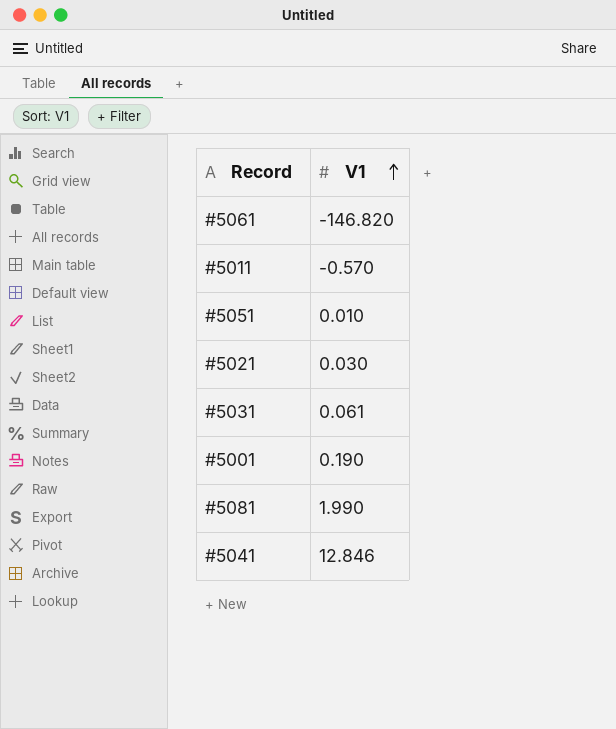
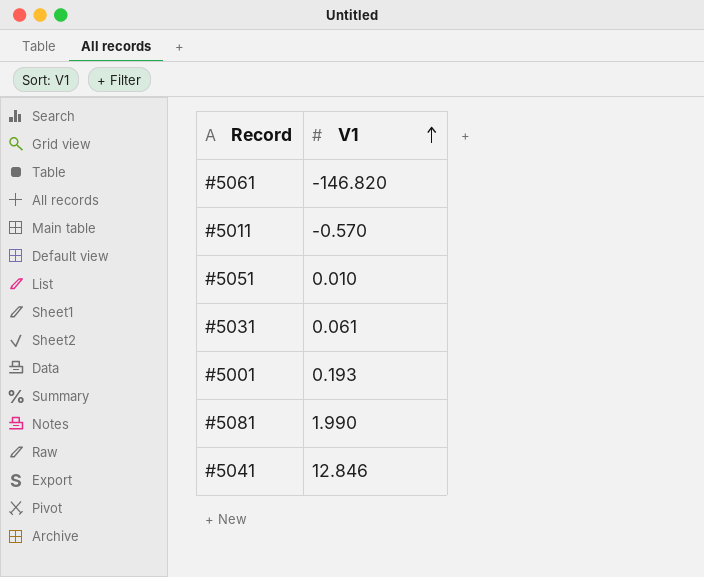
row #5021: 0.030 -> none
#5001 | V1: 0.190 -> 0.193

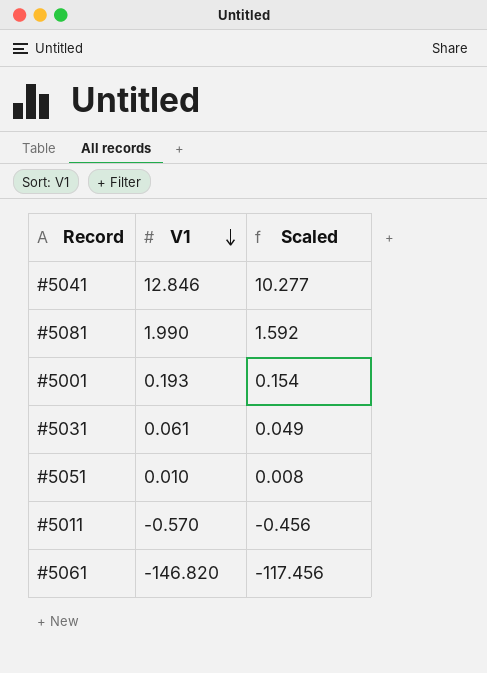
row order: V1 ascending -> V1 descending
column Scaled | formula: none -> [V1] * 0.8

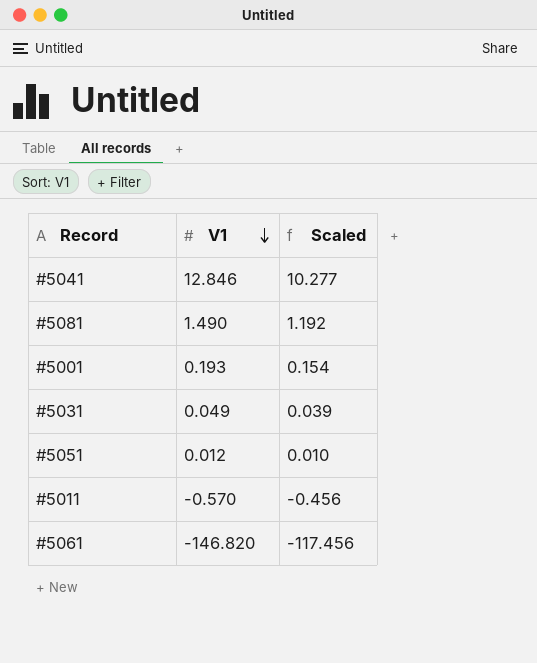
#5081 | V1: 1.990 -> 1.490
#5081 | Scaled: 1.592 -> 1.192
#5031 | V1: 0.061 -> 0.049
#5031 | Scaled: 0.049 -> 0.039
#5051 | V1: 0.010 -> 0.012
#5051 | Scaled: 0.008 -> 0.010

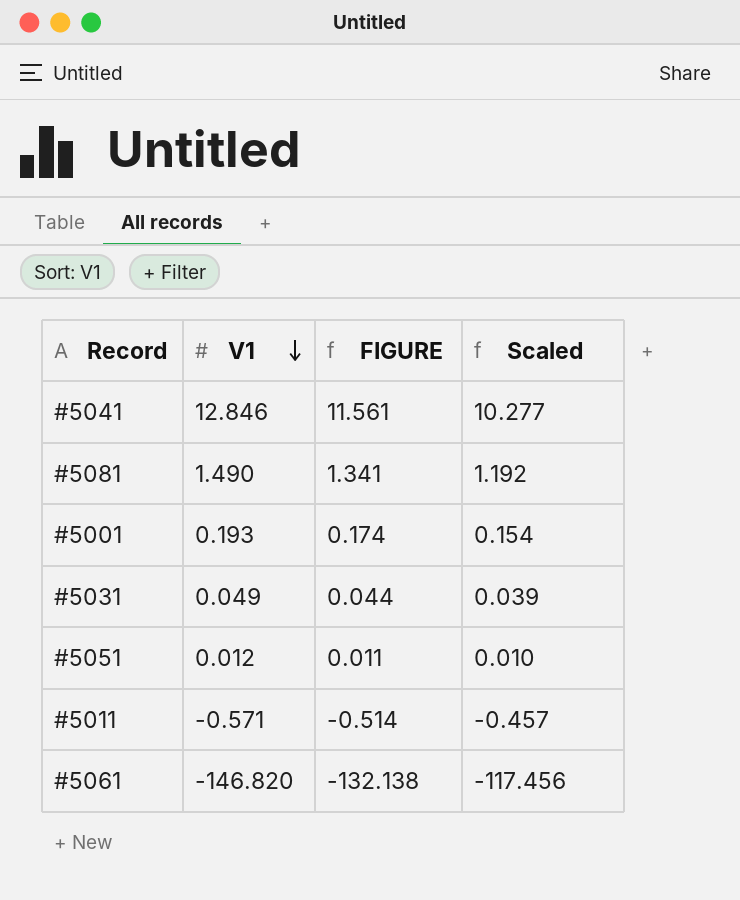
column FIGURE | formula: none -> [V1] * 0.9
#5011 | V1: -0.570 -> -0.571
#5011 | Scaled: -0.456 -> -0.457

